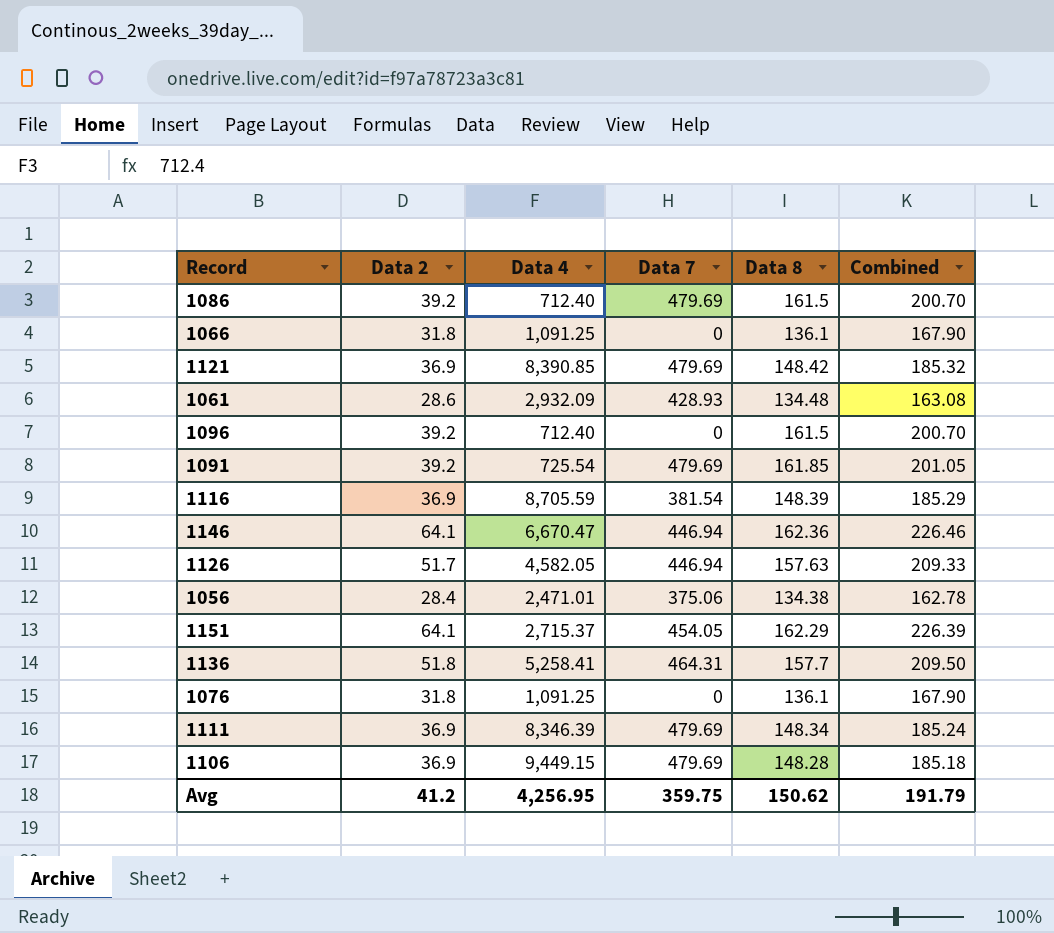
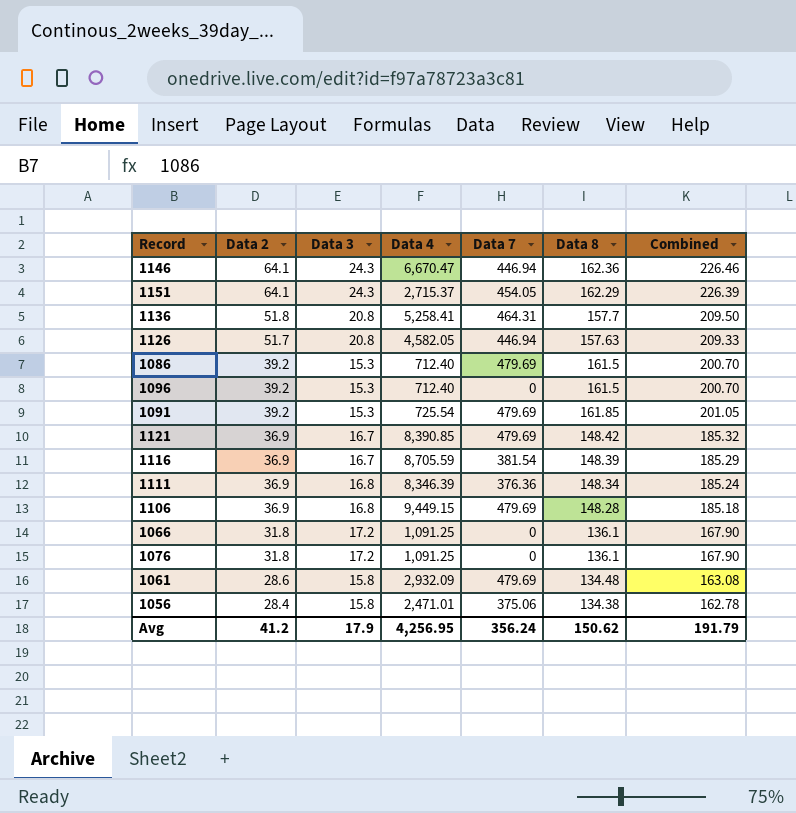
row order: none -> Data 2 descending
column Data 3 | position: none -> 3
1111 | Data 7: 479.69 -> 376.36
1061 | Data 7: 428.93 -> 479.69
Avg | Data 7: 359.75 -> 356.24

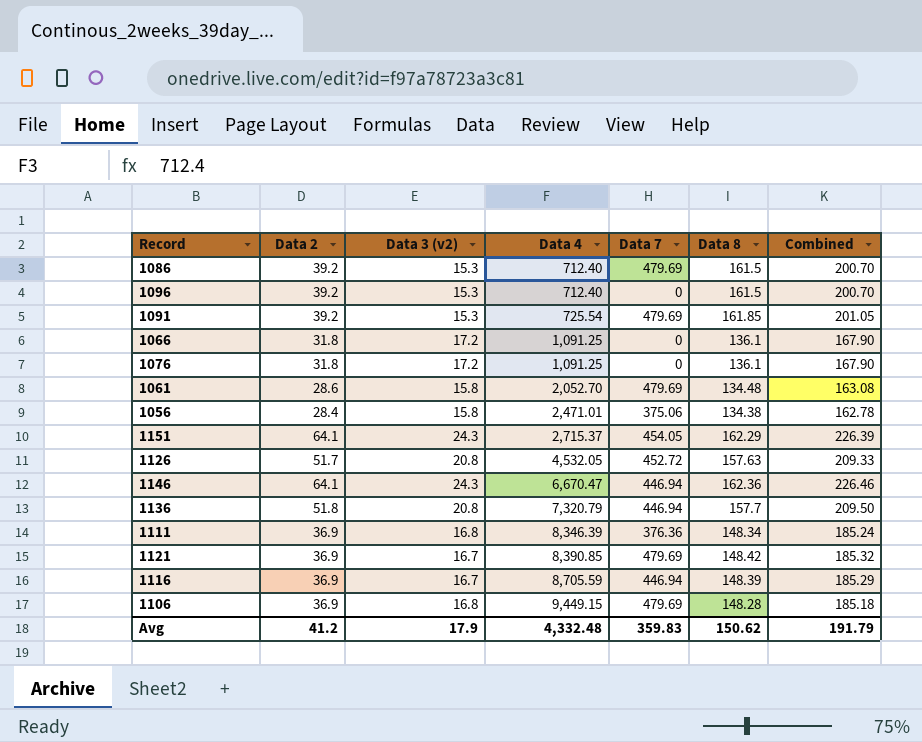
row order: Data 2 descending -> Data 4 ascending
column name: Data 3 -> Data 3 (v2)
1061 | Data 4: 2,932.09 -> 2,052.70
1126 | Data 4: 4,582.05 -> 4,532.05
1126 | Data 7: 446.94 -> 452.72
1136 | Data 4: 5,258.41 -> 7,320.79
1136 | Data 7: 464.31 -> 446.94
1116 | Data 7: 381.54 -> 446.94
Avg | Data 4: 4,256.95 -> 4,332.48
Avg | Data 7: 356.24 -> 359.83

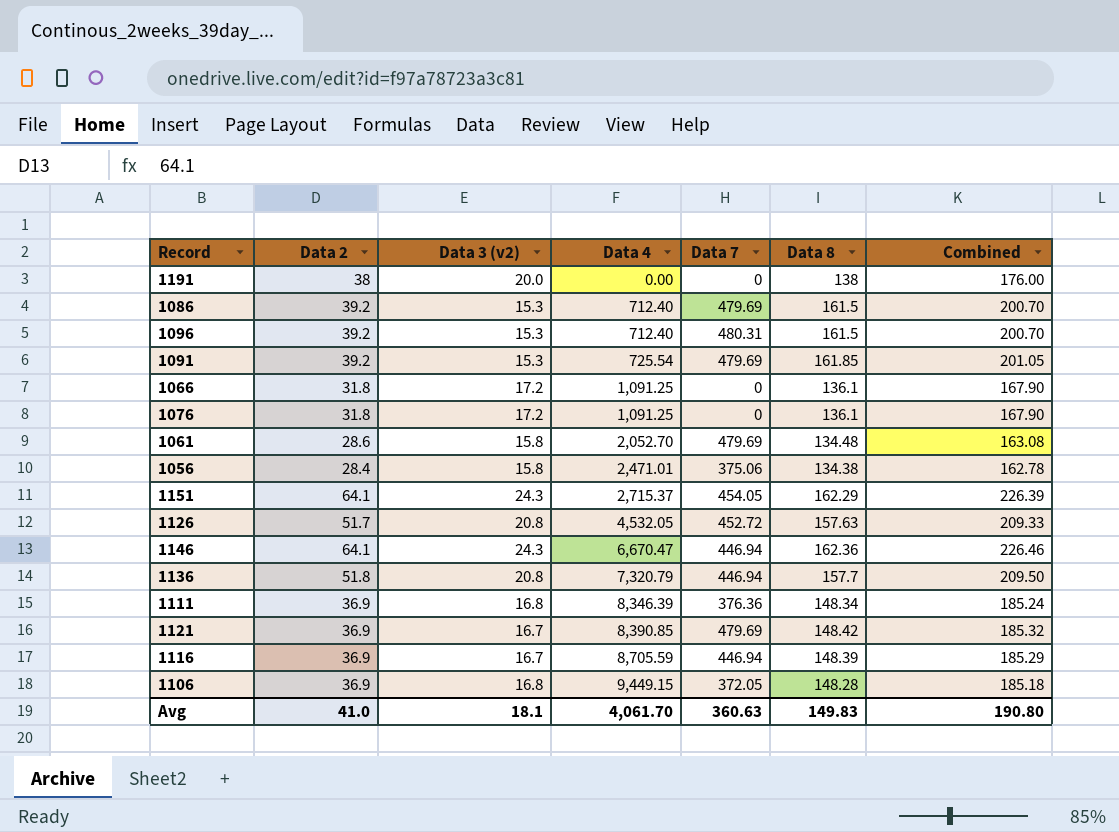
row 1191: none -> 38 | 20.0 | 0.00 | 0 | 138 | 176.00
1096 | Data 7: 0 -> 480.31
1106 | Data 7: 479.69 -> 372.05
Avg | Data 2: 41.2 -> 41.0
Avg | Data 3 (v2): 17.9 -> 18.1
Avg | Data 4: 4,332.48 -> 4,061.70
Avg | Data 7: 359.83 -> 360.63
Avg | Data 8: 150.62 -> 149.83
Avg | Combined: 191.79 -> 190.80

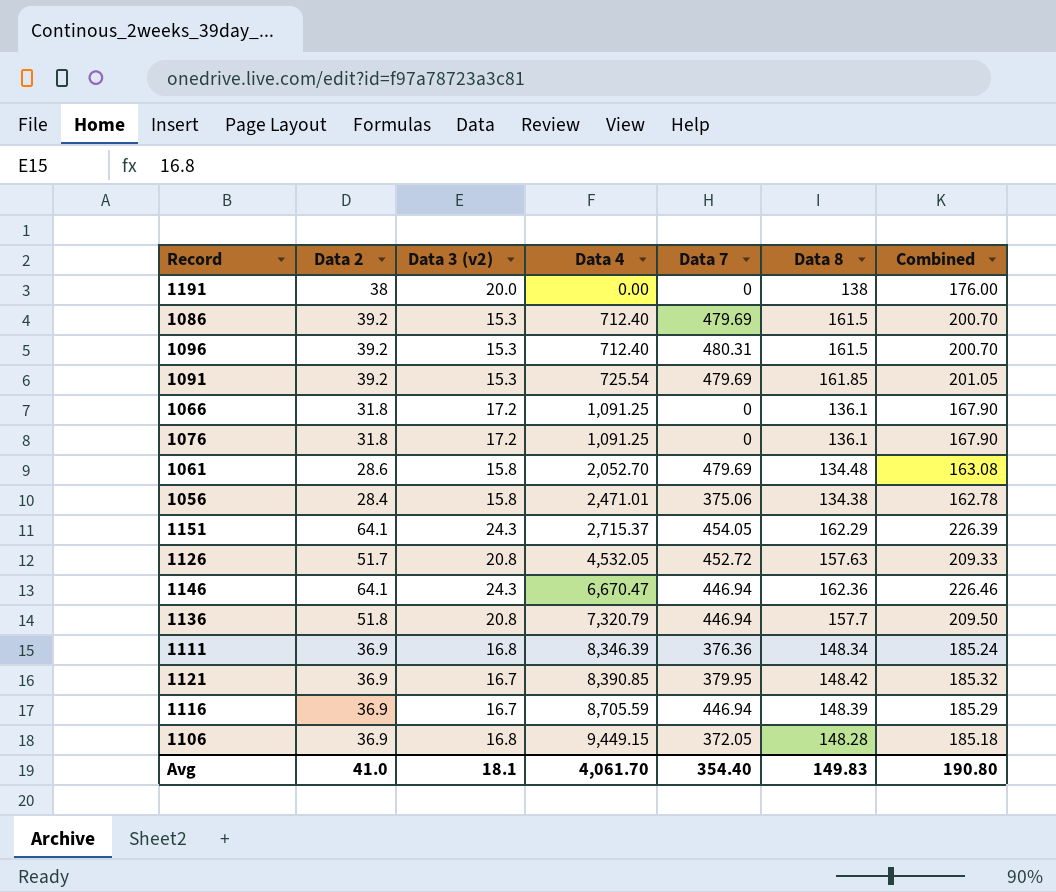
1121 | Data 7: 479.69 -> 379.95
Avg | Data 7: 360.63 -> 354.40

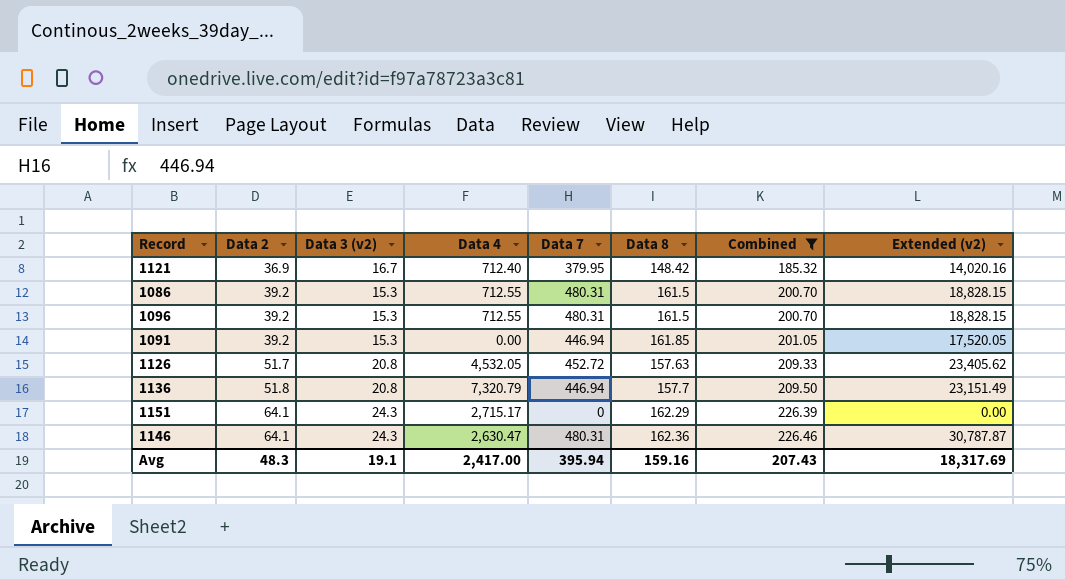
filter: none -> Combined >= 185.32
row order: Data 4 ascending -> Data 2 ascending
column Extended (v2) | formula: none -> [Data 2] * [Data 7]
1121 | Data 4: 8,390.85 -> 712.40
1086 | Data 4: 712.40 -> 712.55
1086 | Data 7: 479.69 -> 480.31
1096 | Data 4: 712.40 -> 712.55
1091 | Data 4: 725.54 -> 0.00
1091 | Data 7: 479.69 -> 446.94
1151 | Data 4: 2,715.37 -> 2,715.17
1151 | Data 7: 454.05 -> 0
1146 | Data 4: 6,670.47 -> 2,630.47
1146 | Data 7: 446.94 -> 480.31
Avg | Data 2: 41.0 -> 48.3
Avg | Data 3 (v2): 18.1 -> 19.1
Avg | Data 4: 4,061.70 -> 2,417.00
Avg | Data 7: 354.40 -> 395.94
Avg | Data 8: 149.83 -> 159.16
Avg | Combined: 190.80 -> 207.43

